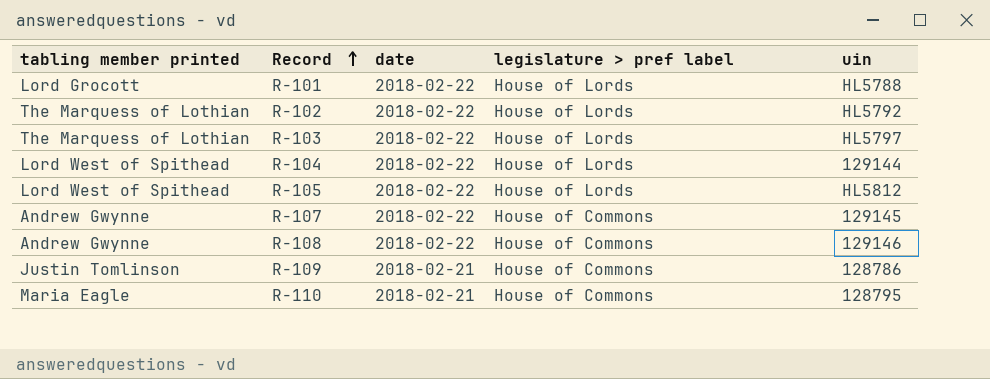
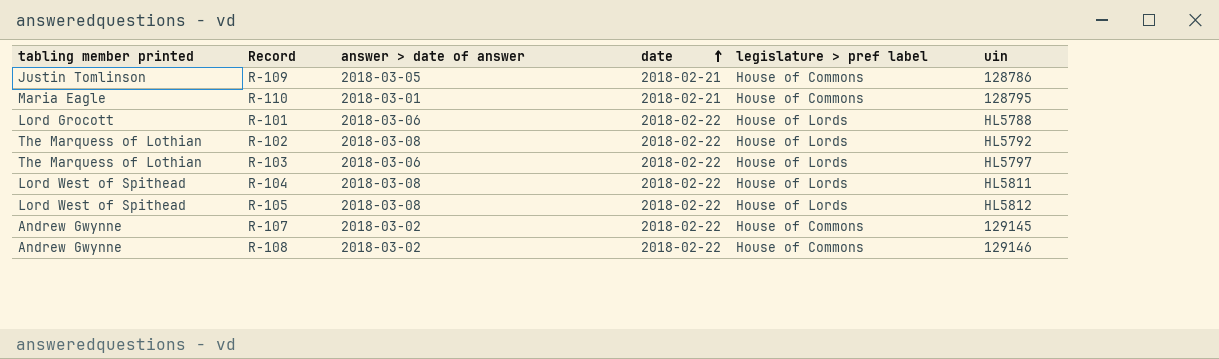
row order: Record ascending -> date ascending
column answer > date of answer | position: none -> 3
R-104 | uin: 129144 -> HL5811

